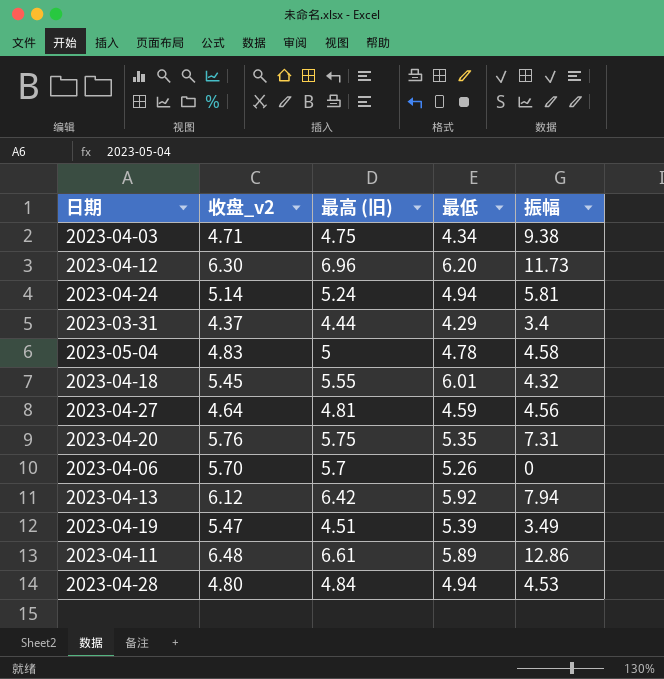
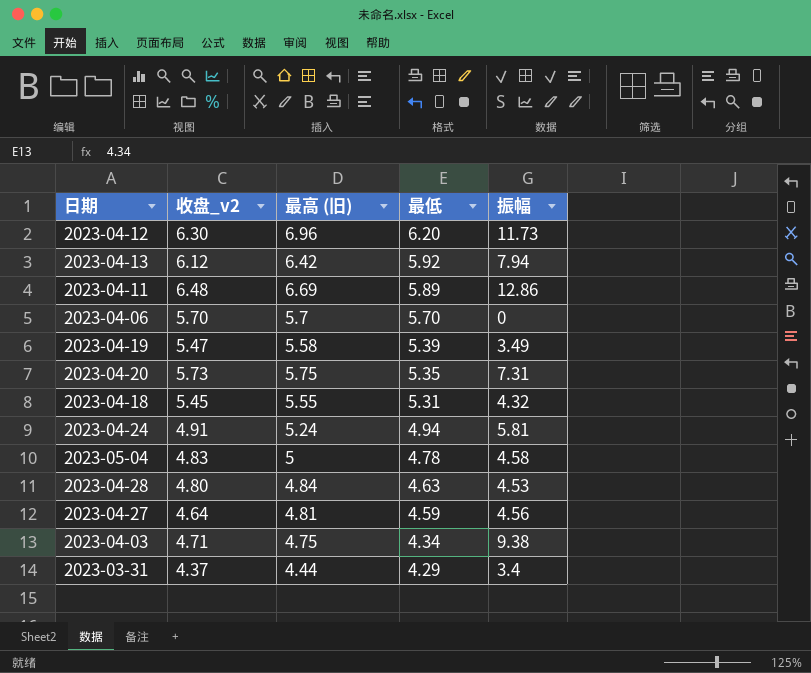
row order: none -> 最低 descending
2023-04-11 | 最高 (旧): 6.61 -> 6.69
2023-04-06 | 最低: 5.26 -> 5.70
2023-04-19 | 最高 (旧): 4.51 -> 5.58
2023-04-20 | 收盘_v2: 5.76 -> 5.73
2023-04-18 | 最低: 6.01 -> 5.31
2023-04-24 | 收盘_v2: 5.14 -> 4.91
2023-04-28 | 最低: 4.94 -> 4.63

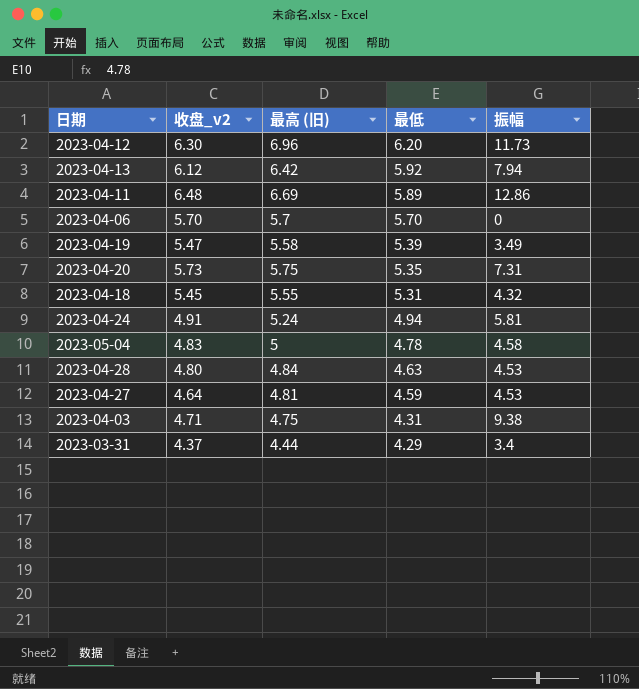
2023-04-27 | 振幅: 4.56 -> 4.53
2023-04-03 | 最低: 4.34 -> 4.31

